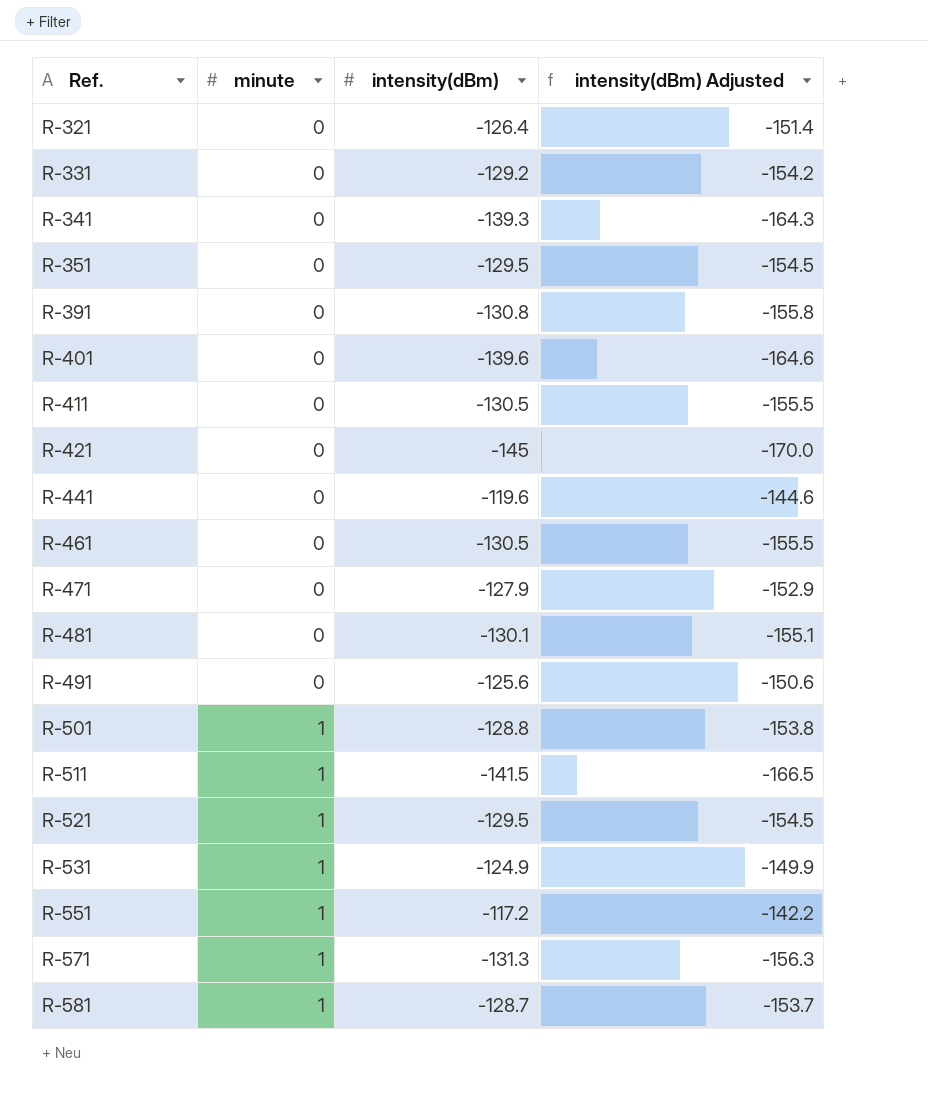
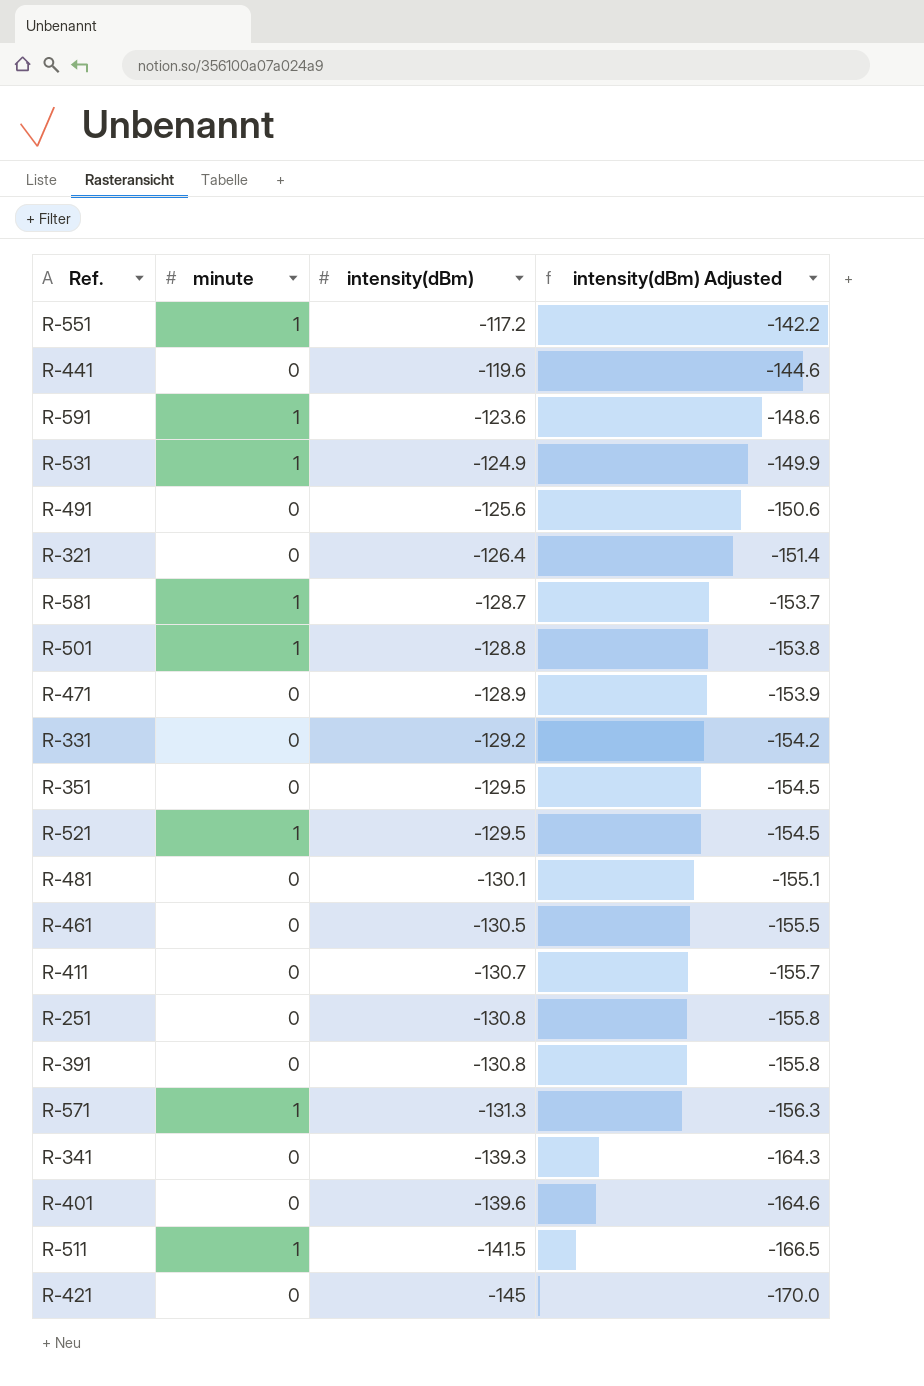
row order: Ref. ascending -> intensity(dBm) descending
row R-591: none -> 1 | -123.6 | -148.6
R-471 | intensity(dBm): -127.9 -> -128.9
R-471 | intensity(dBm) Adjusted: -152.9 -> -153.9
R-411 | intensity(dBm): -130.5 -> -130.7
R-411 | intensity(dBm) Adjusted: -155.5 -> -155.7
row R-251: none -> 0 | -130.8 | -155.8

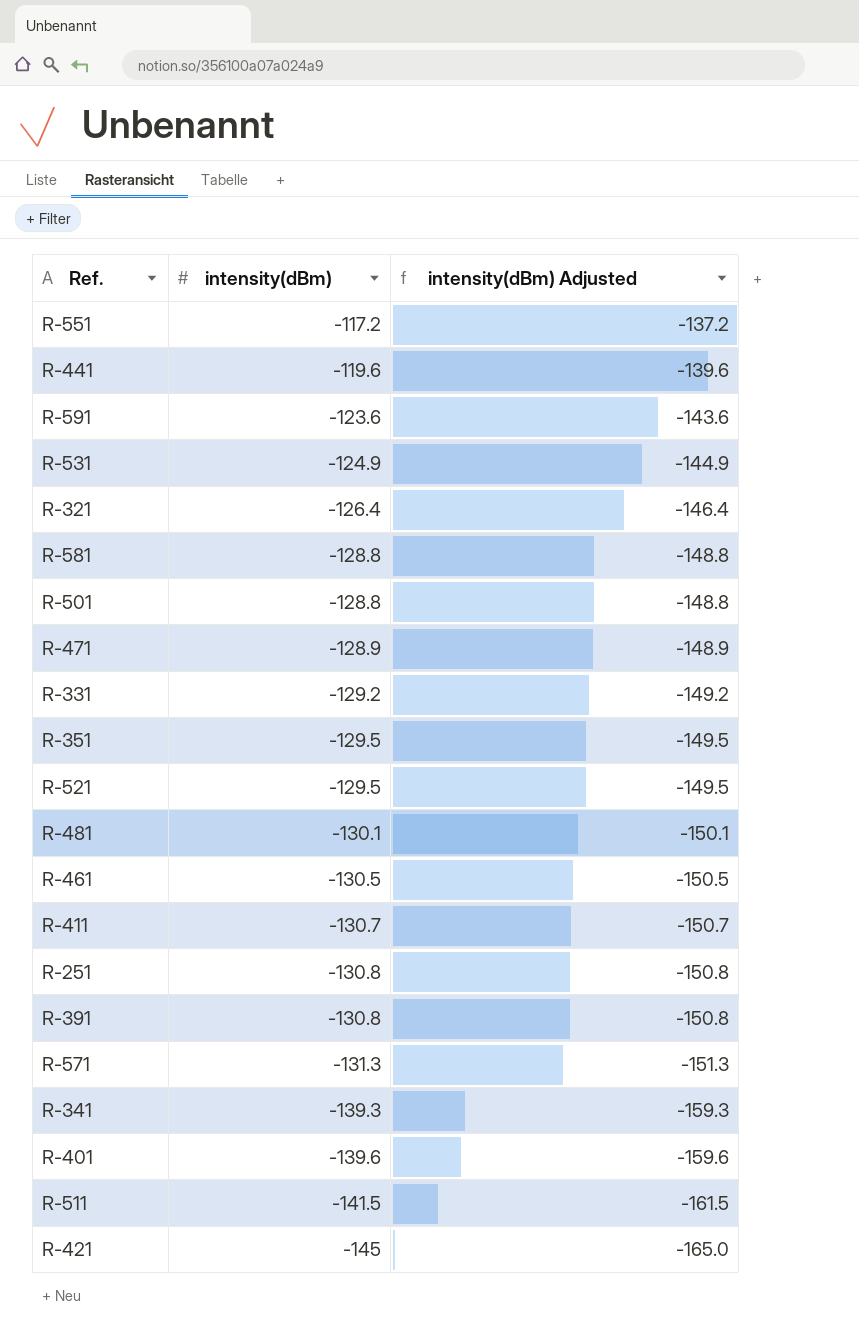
column minute | position: 2 -> none
column intensity(dBm) Adjusted | formula: [intensity(dBm)] - 25 -> [intensity(dBm)] - 20
row R-491: 0 | -125.6 | -150.6 -> none
R-581 | intensity(dBm): -128.7 -> -128.8

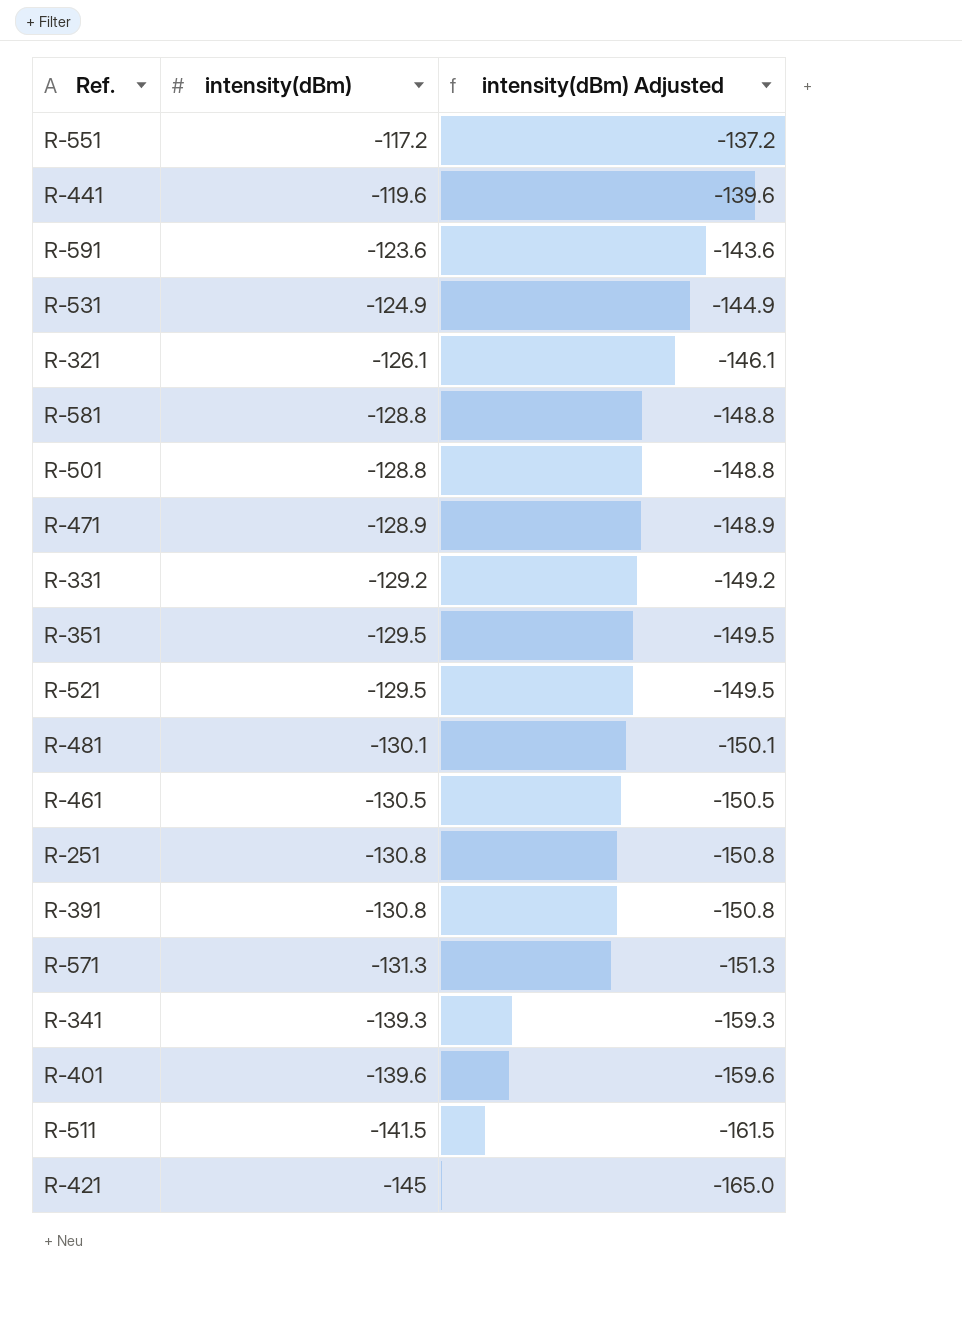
row R-411: -130.7 | -150.7 -> none
R-321 | intensity(dBm): -126.4 -> -126.1
R-321 | intensity(dBm) Adjusted: -146.4 -> -146.1

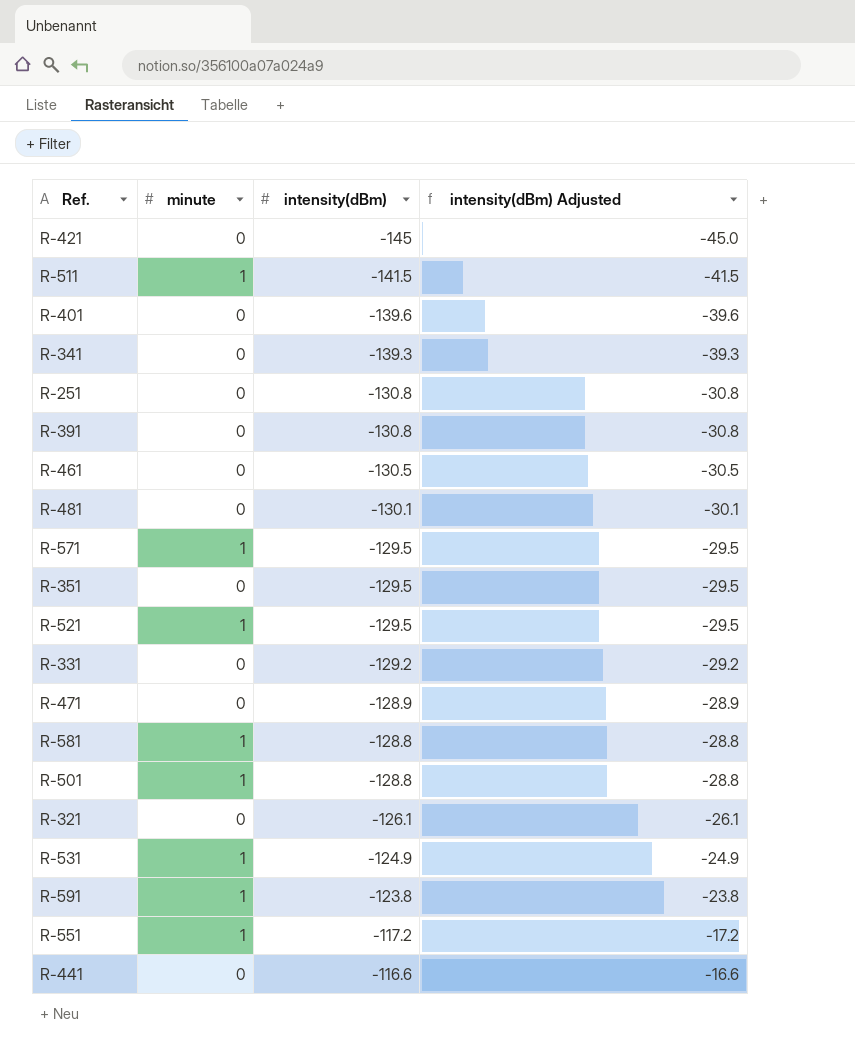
row order: intensity(dBm) descending -> intensity(dBm) ascending
column minute | position: none -> 2
column intensity(dBm) Adjusted | formula: [intensity(dBm)] - 20 -> [intensity(dBm)] + 100
R-571 | intensity(dBm): -131.3 -> -129.5
R-591 | intensity(dBm): -123.6 -> -123.8
R-441 | intensity(dBm): -119.6 -> -116.6

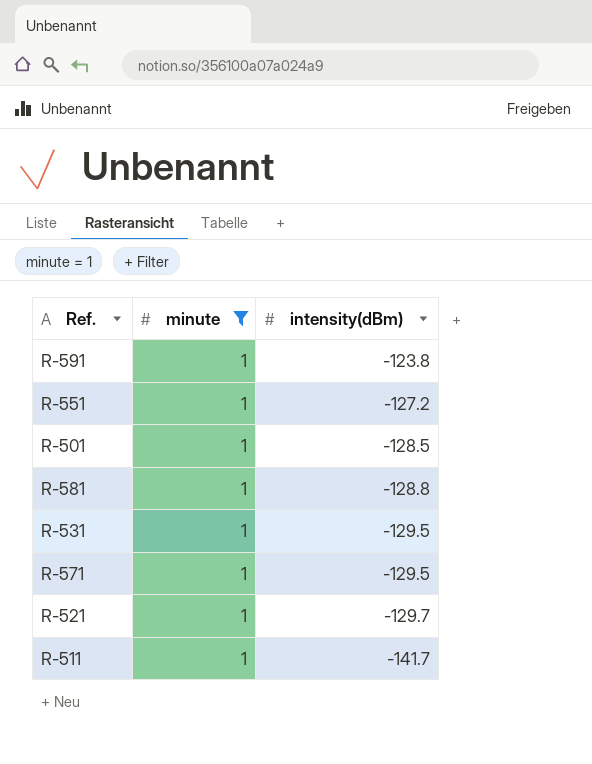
filter: none -> minute = 1
row order: intensity(dBm) ascending -> intensity(dBm) descending
column intensity(dBm) Adjusted | formula: [intensity(dBm)] + 100 -> none
R-551 | intensity(dBm): -117.2 -> -127.2
R-501 | intensity(dBm): -128.8 -> -128.5
R-531 | intensity(dBm): -124.9 -> -129.5
R-521 | intensity(dBm): -129.5 -> -129.7
R-511 | intensity(dBm): -141.5 -> -141.7

